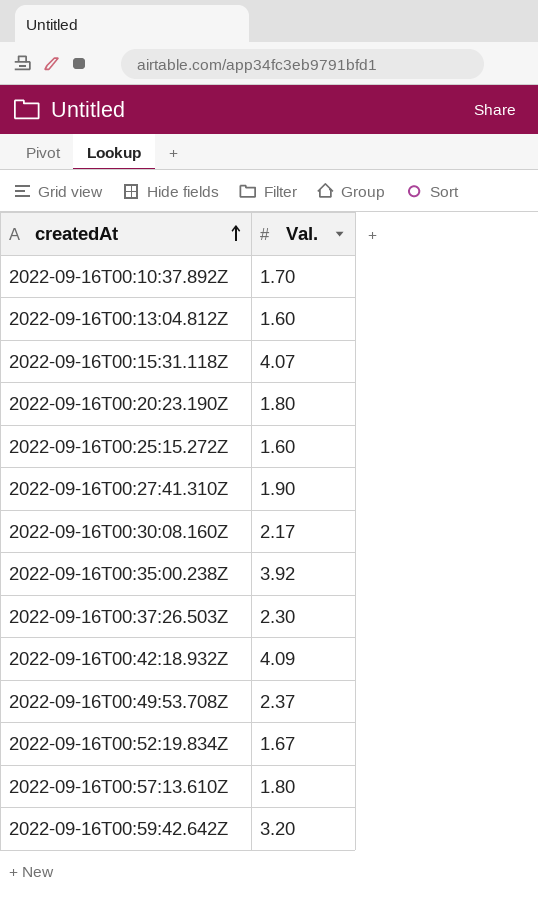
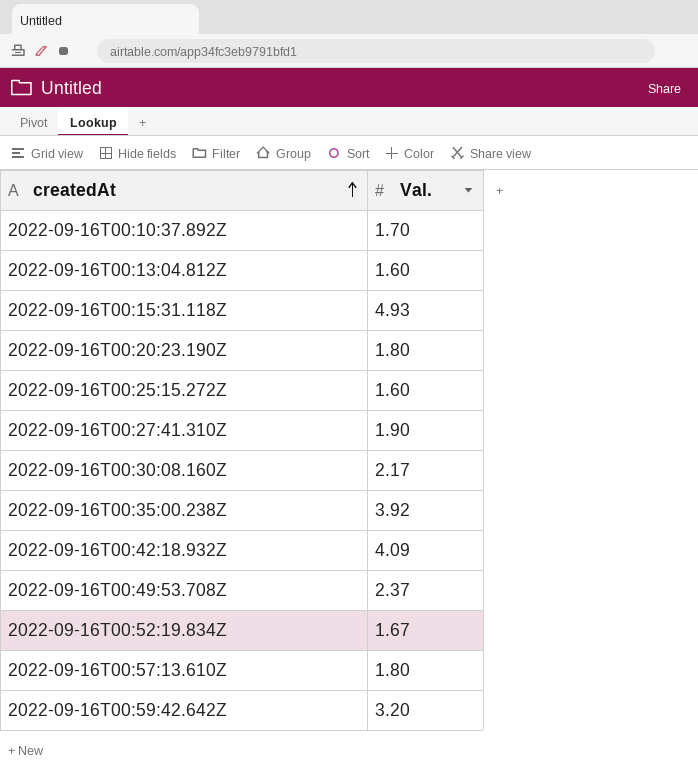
row 2022-09-16T00:37:26.503Z: 2.30 -> none
2022-09-16T00:15:31.118Z | Val.: 4.07 -> 4.93

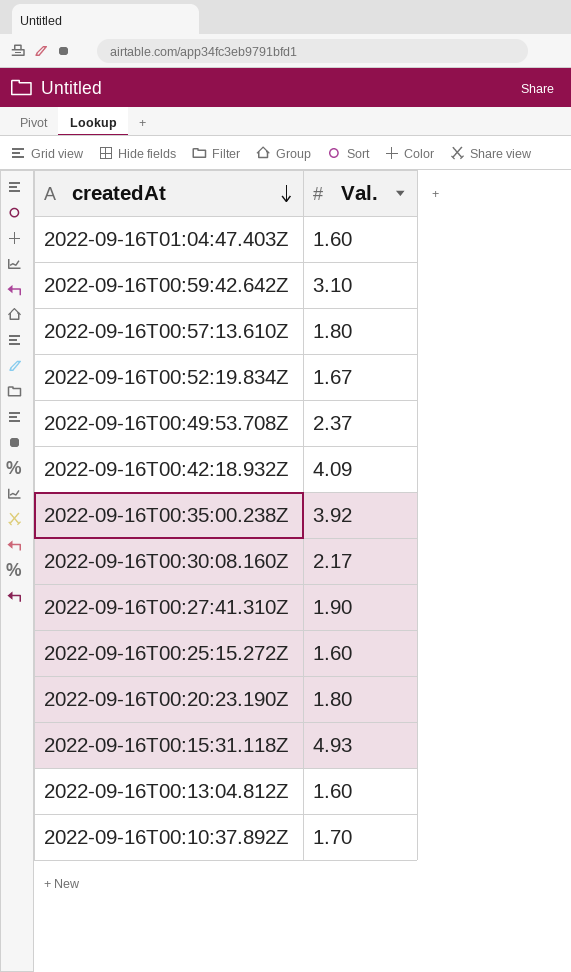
row order: createdAt ascending -> createdAt descending
row 2022-09-16T01:04:47.403Z: none -> 1.60
2022-09-16T00:59:42.642Z | Val.: 3.20 -> 3.10

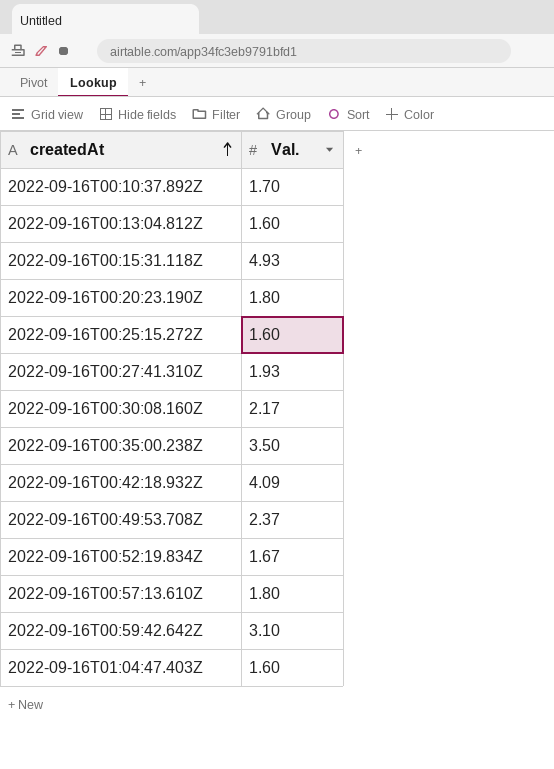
row order: createdAt descending -> createdAt ascending
2022-09-16T00:27:41.310Z | Val.: 1.90 -> 1.93
2022-09-16T00:35:00.238Z | Val.: 3.92 -> 3.50

